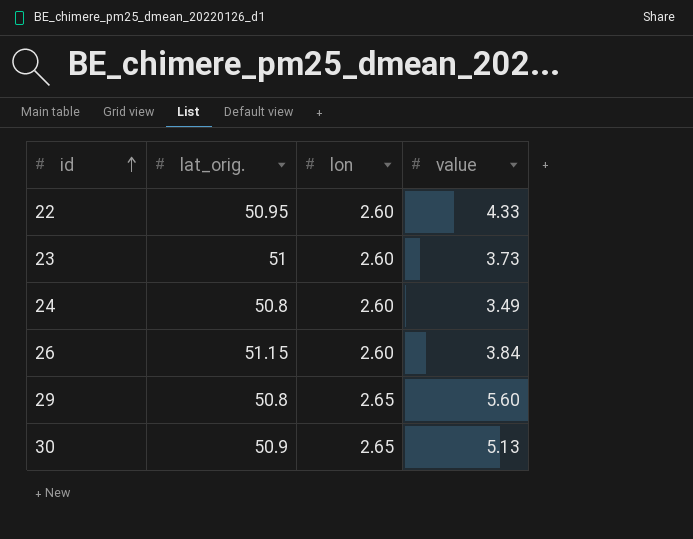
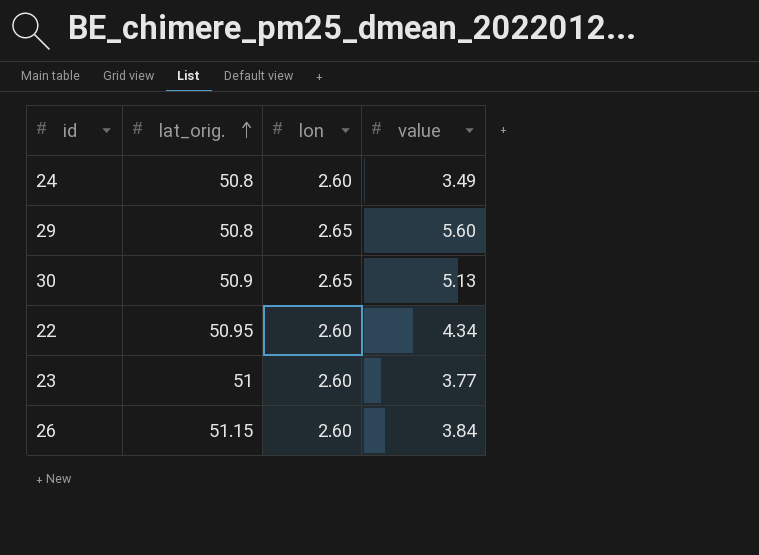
row order: id ascending -> lat_orig. ascending
22 | value: 4.33 -> 4.34
23 | value: 3.73 -> 3.77

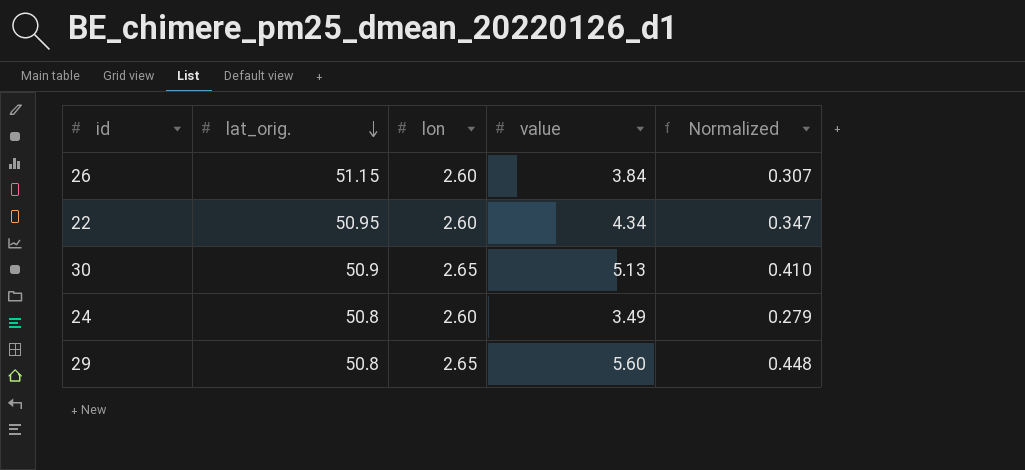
row order: lat_orig. ascending -> lat_orig. descending
column Normalized | formula: none -> [value] * 0.08
row 23: 51 | 2.60 | 3.77 -> none

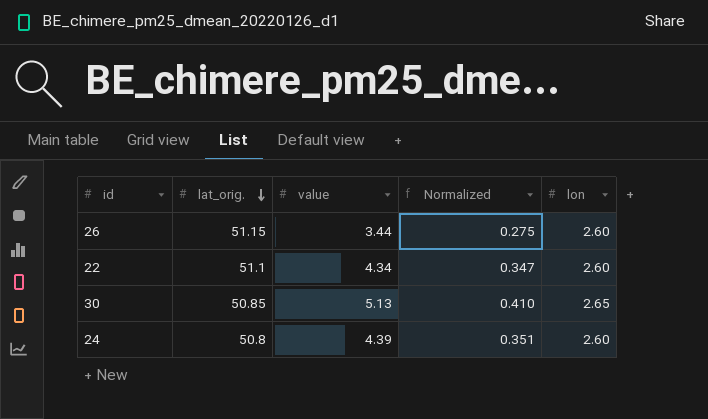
column lon | position: 3 -> 5
row 29: 50.8 | 2.65 | 5.60 | 0.448 -> none
26 | value: 3.84 -> 3.44
26 | Normalized: 0.307 -> 0.275
22 | lat_orig.: 50.95 -> 51.1
30 | lat_orig.: 50.9 -> 50.85
24 | value: 3.49 -> 4.39
24 | Normalized: 0.279 -> 0.351

